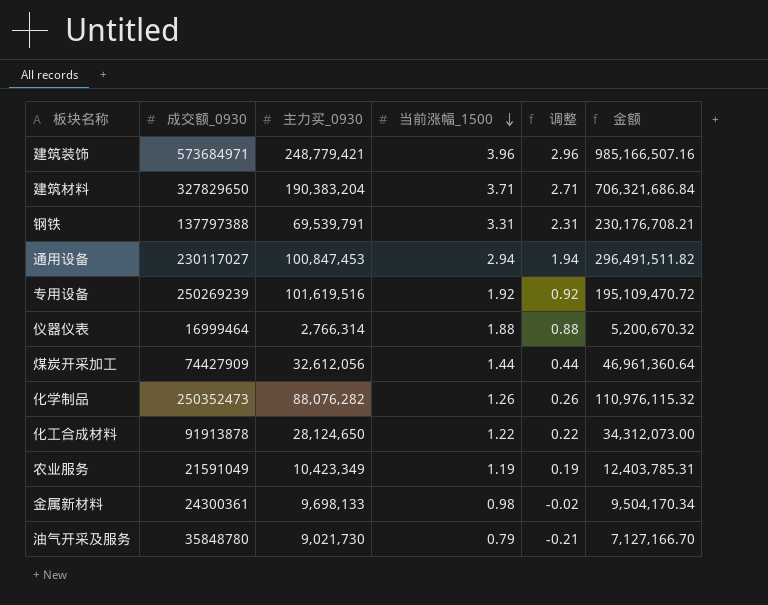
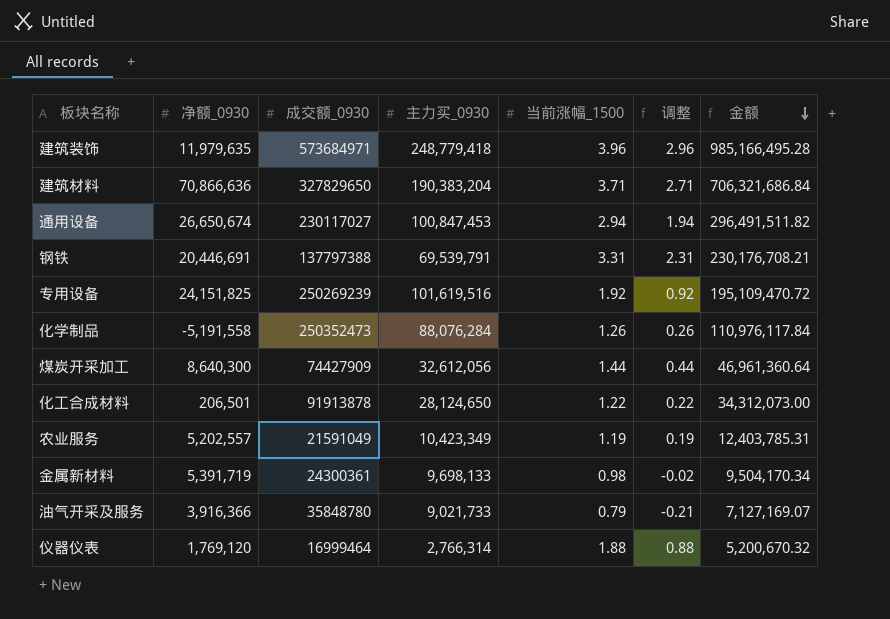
row order: 当前涨幅_1500 descending -> 金额 descending
column 净额_0930 | position: none -> 2
建筑装饰 | 主力买_0930: 248,779,421 -> 248,779,418
建筑装饰 | 金额: 985,166,507.16 -> 985,166,495.28
化学制品 | 主力买_0930: 88,076,282 -> 88,076,284
化学制品 | 金额: 110,976,115.32 -> 110,976,117.84
油气开采及服务 | 主力买_0930: 9,021,730 -> 9,021,733
油气开采及服务 | 金额: 7,127,166.70 -> 7,127,169.07

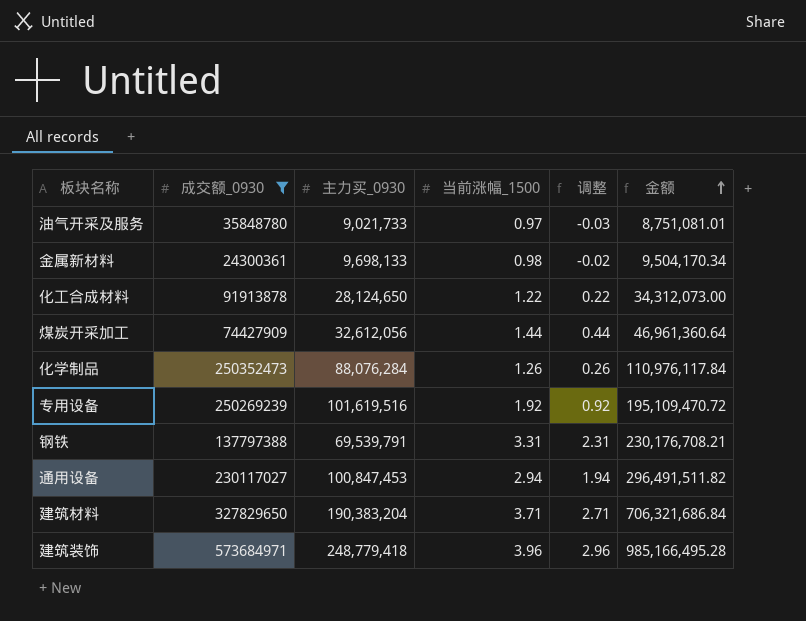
filter: none -> 成交额_0930 >= 24300361
row order: 金额 descending -> 金额 ascending
column 净额_0930 | position: 2 -> none
油气开采及服务 | 当前涨幅_1500: 0.79 -> 0.97
油气开采及服务 | 调整: -0.21 -> -0.03
油气开采及服务 | 金额: 7,127,169.07 -> 8,751,081.01

